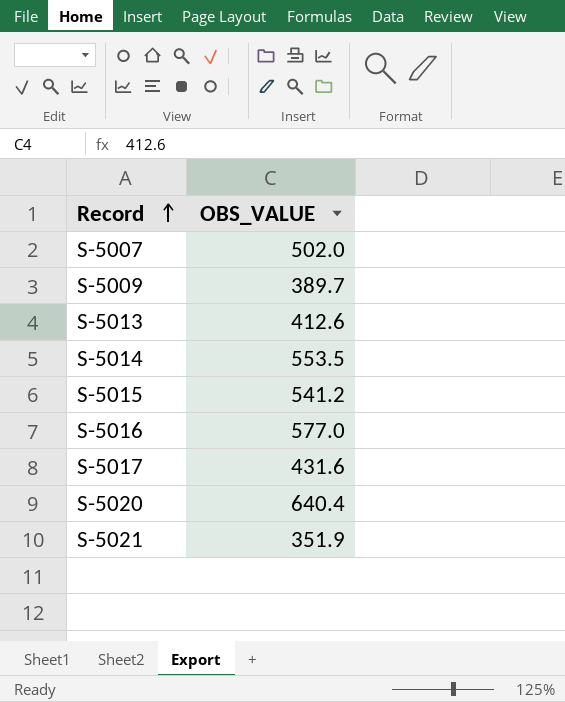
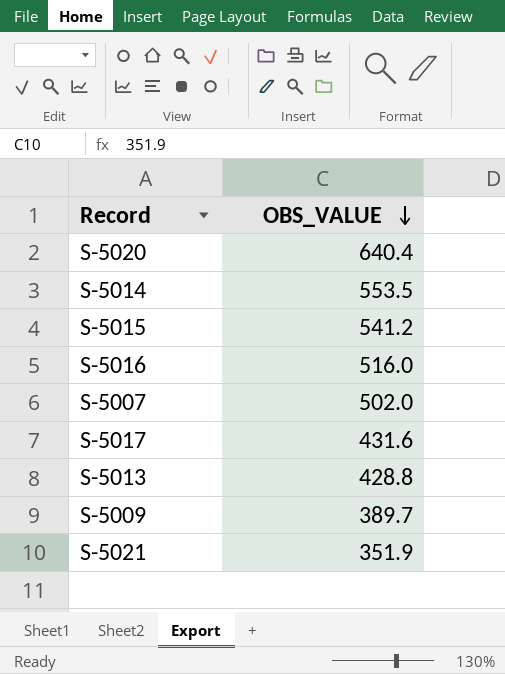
row order: Record ascending -> OBS_VALUE descending
S-5016 | OBS_VALUE: 577.0 -> 516.0
S-5013 | OBS_VALUE: 412.6 -> 428.8

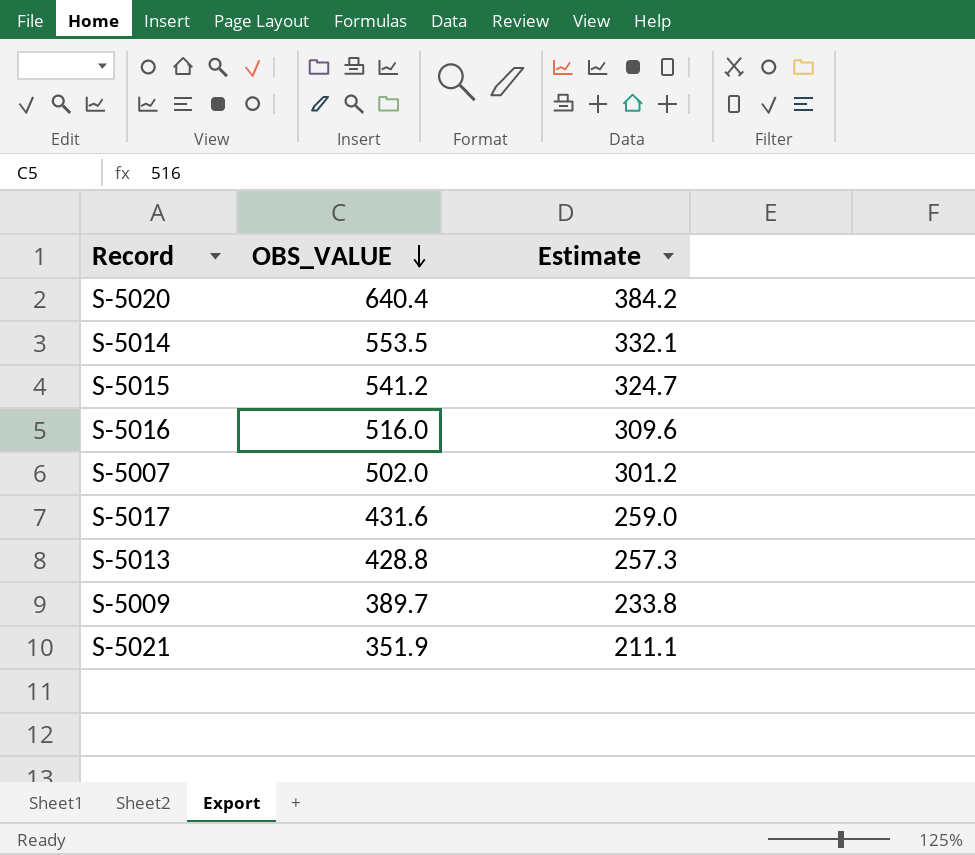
column Estimate | formula: none -> [OBS_VALUE] * 0.6

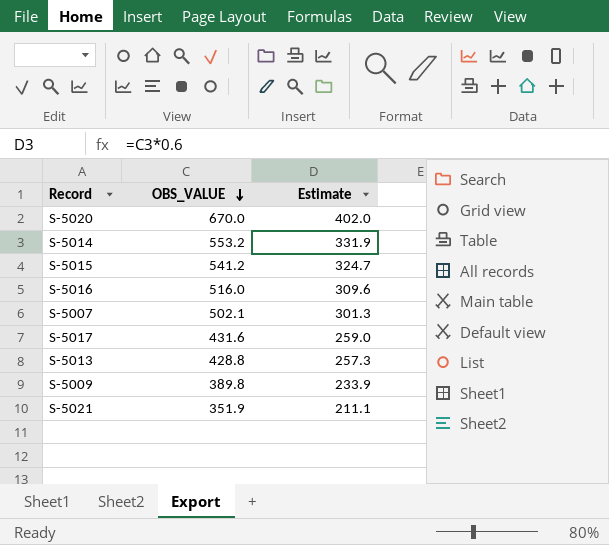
S-5020 | OBS_VALUE: 640.4 -> 670.0
S-5020 | Estimate: 384.2 -> 402.0
S-5014 | OBS_VALUE: 553.5 -> 553.2
S-5014 | Estimate: 332.1 -> 331.9
S-5007 | OBS_VALUE: 502.0 -> 502.1
S-5007 | Estimate: 301.2 -> 301.3
S-5009 | OBS_VALUE: 389.7 -> 389.8
S-5009 | Estimate: 233.8 -> 233.9

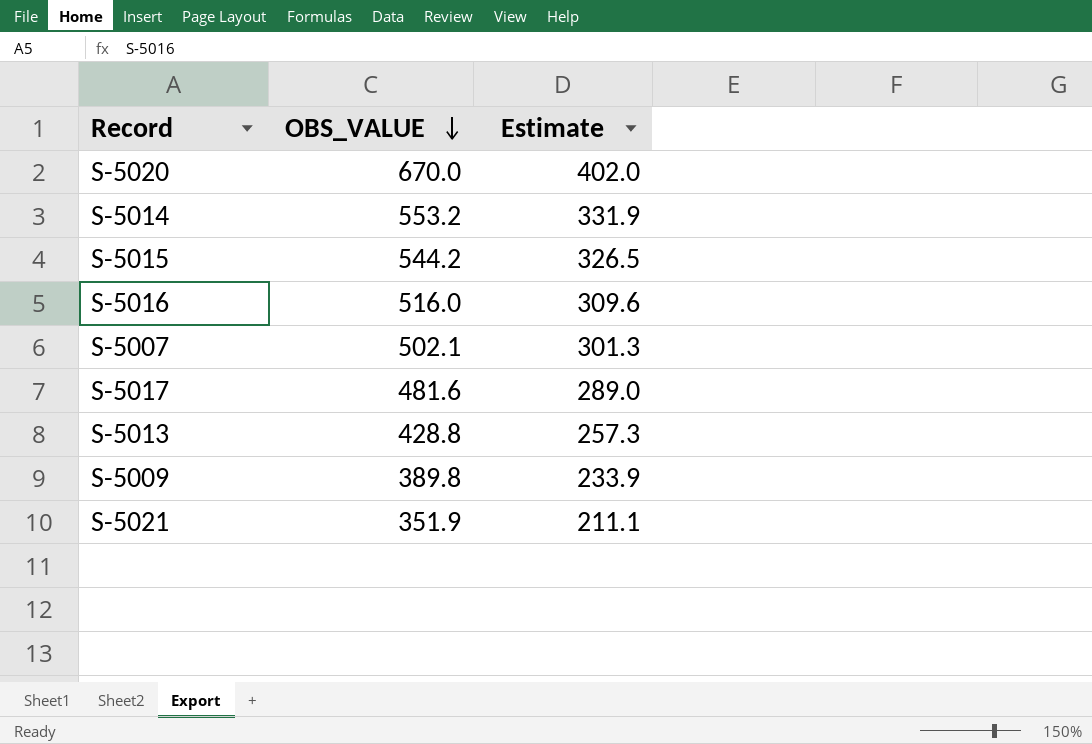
S-5015 | OBS_VALUE: 541.2 -> 544.2
S-5015 | Estimate: 324.7 -> 326.5
S-5017 | OBS_VALUE: 431.6 -> 481.6
S-5017 | Estimate: 259.0 -> 289.0

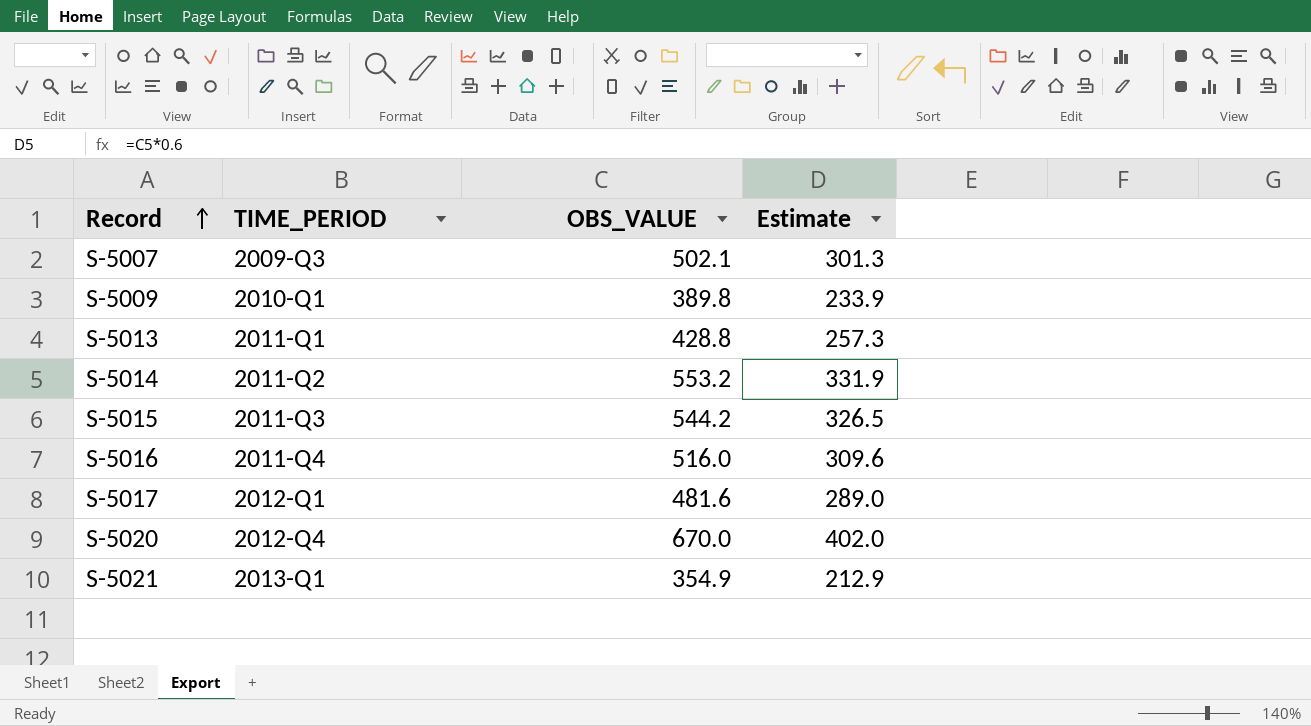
row order: OBS_VALUE descending -> Record ascending
column TIME_PERIOD | position: none -> 2
S-5021 | OBS_VALUE: 351.9 -> 354.9
S-5021 | Estimate: 211.1 -> 212.9

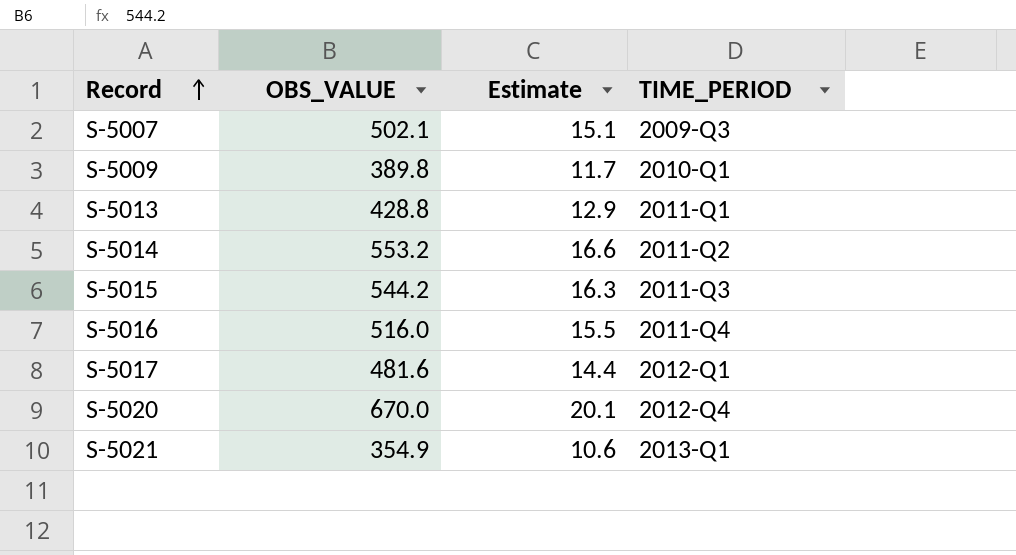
column Estimate | formula: [OBS_VALUE] * 0.6 -> [OBS_VALUE] * 0.03
column TIME_PERIOD | position: 2 -> 4

